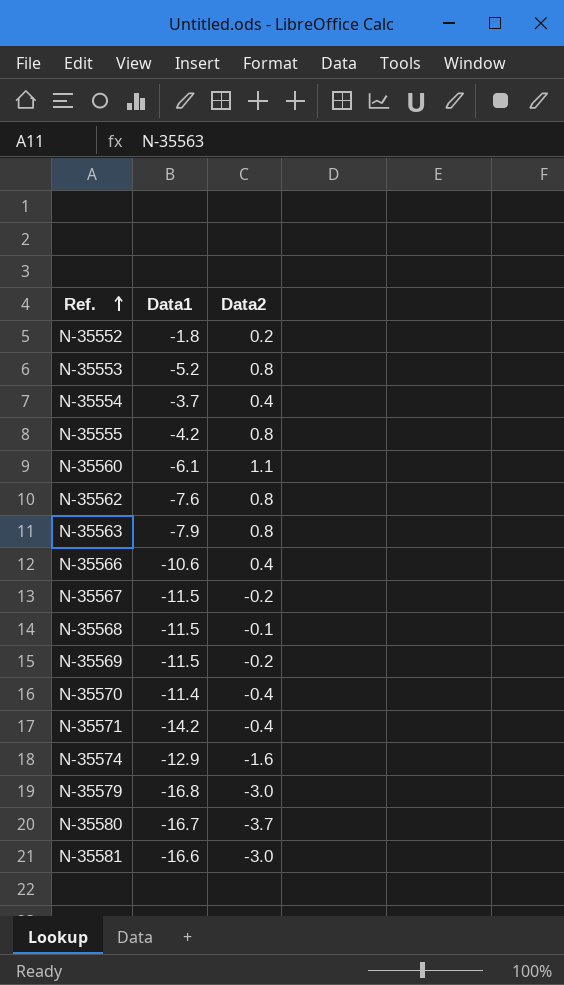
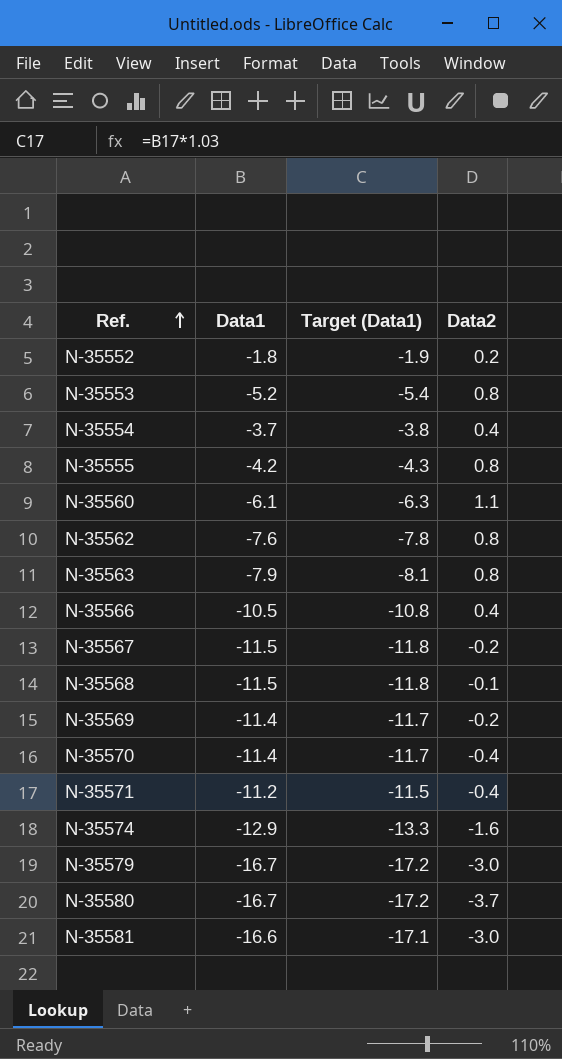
column Target (Data1) | formula: none -> [Data1] * 1.03
N-35566 | Data1: -10.6 -> -10.5
N-35569 | Data1: -11.5 -> -11.4
N-35571 | Data1: -14.2 -> -11.2
N-35579 | Data1: -16.8 -> -16.7

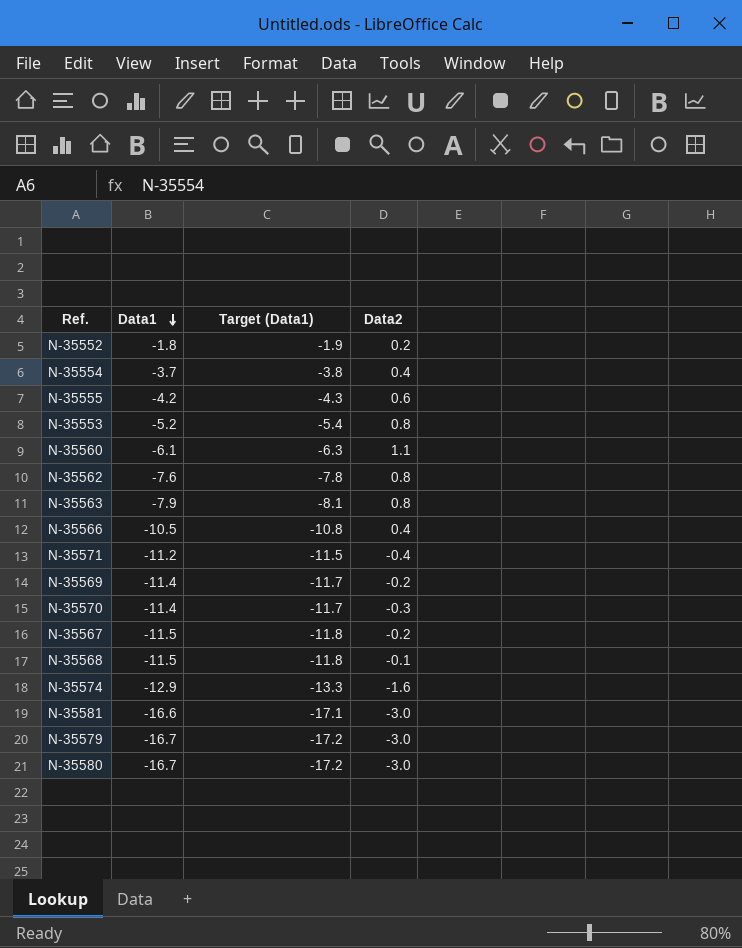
row order: Ref. ascending -> Data1 descending
N-35555 | Data2: 0.8 -> 0.6
N-35570 | Data2: -0.4 -> -0.3
N-35580 | Data2: -3.7 -> -3.0

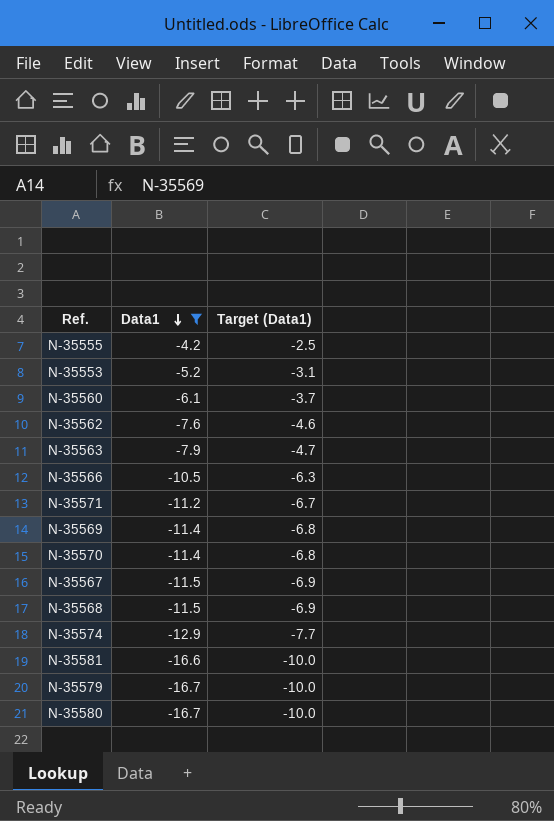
filter: none -> Data1 <= -4.2
column Data2 | position: 4 -> none
column Target (Data1) | formula: [Data1] * 1.03 -> [Data1] * 0.6

